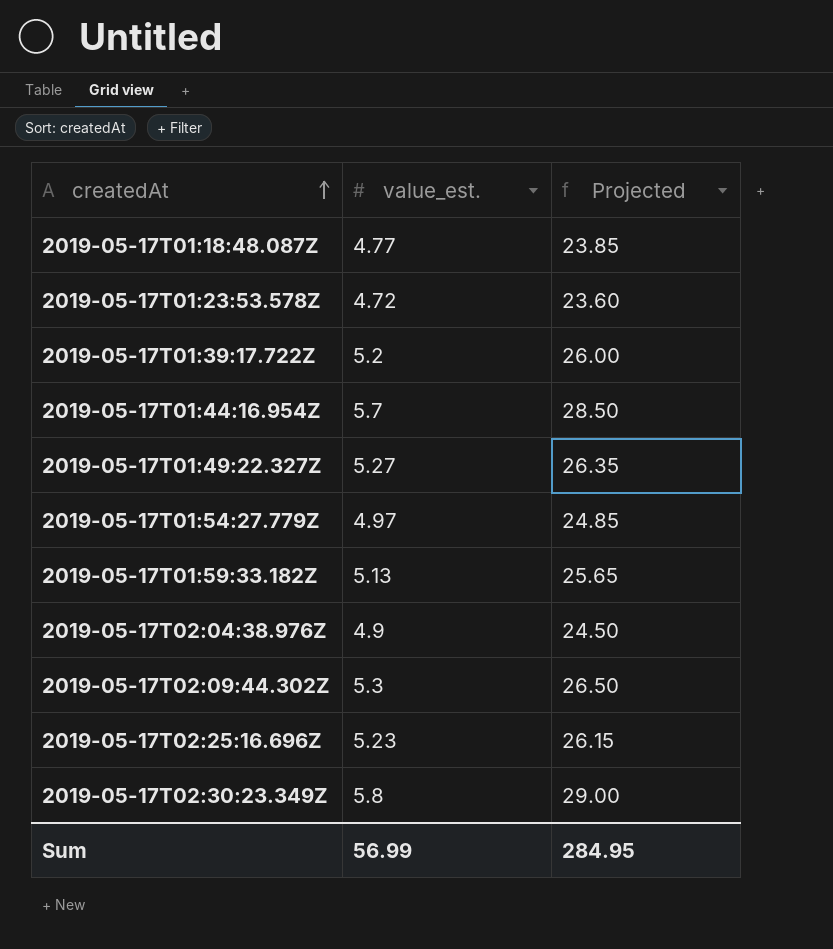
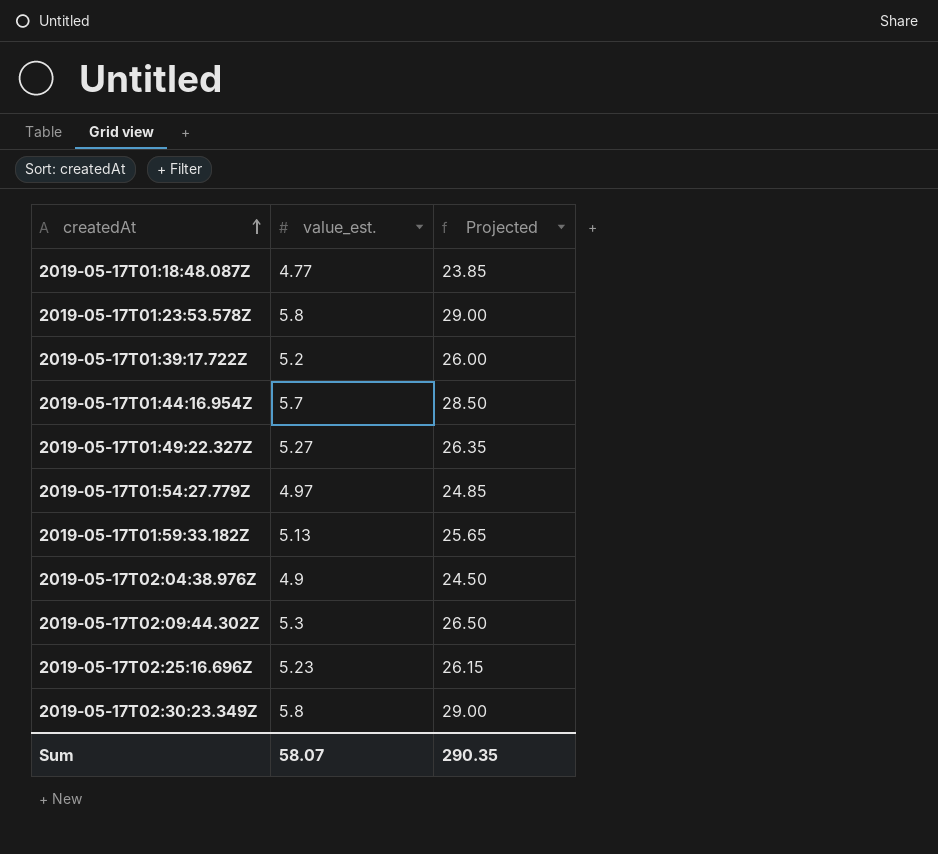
2019-05-17T01:23:53.578Z | value_est.: 4.72 -> 5.8
2019-05-17T01:23:53.578Z | Projected: 23.60 -> 29.00
Sum | value_est.: 56.99 -> 58.07
Sum | Projected: 284.95 -> 290.35

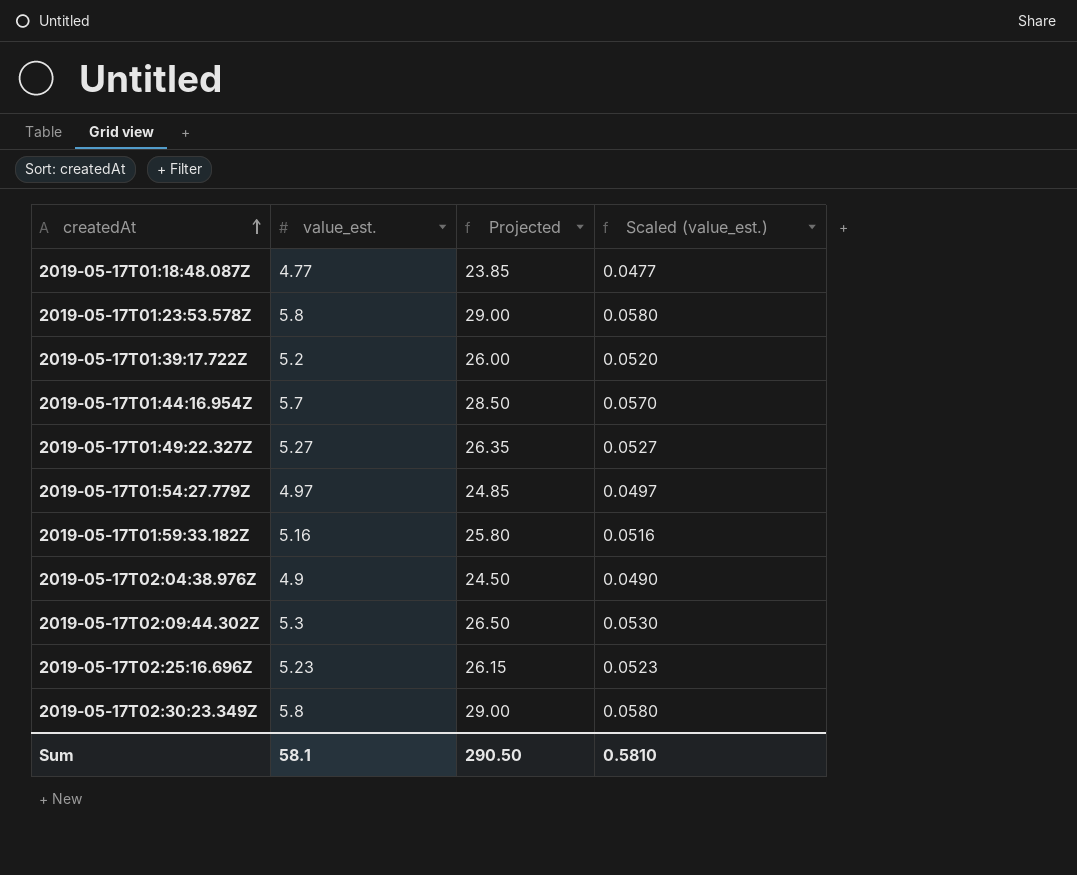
column Scaled (value_est.) | formula: none -> [value_est.] * 0.01
2019-05-17T01:59:33.182Z | value_est.: 5.13 -> 5.16
2019-05-17T01:59:33.182Z | Projected: 25.65 -> 25.80
Sum | value_est.: 58.07 -> 58.1
Sum | Projected: 290.35 -> 290.50

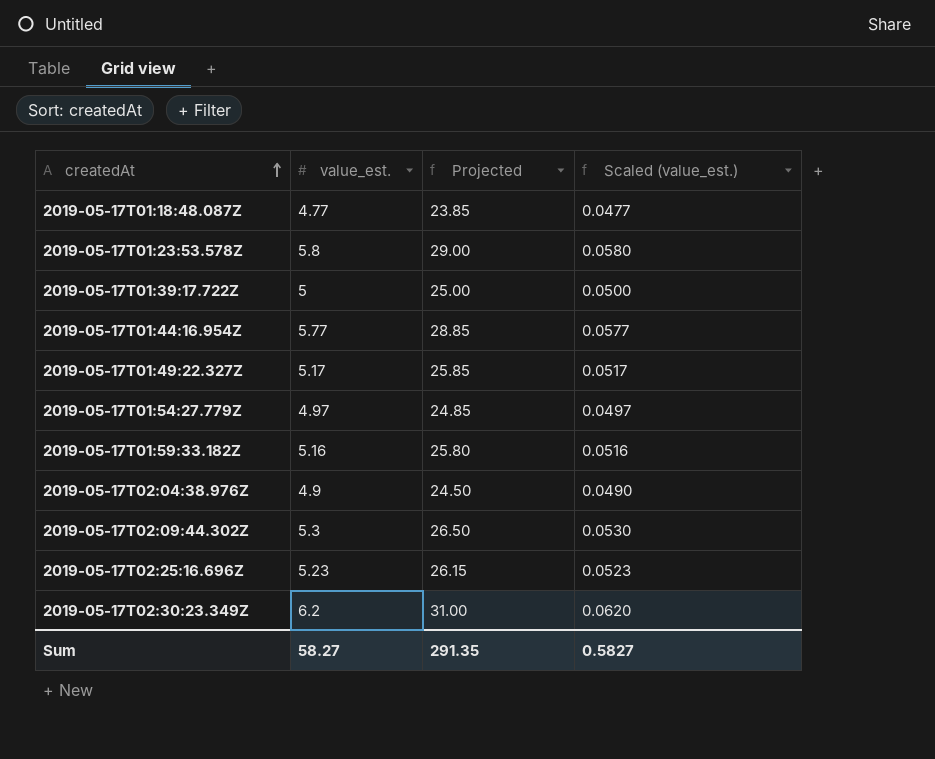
2019-05-17T01:39:17.722Z | value_est.: 5.2 -> 5
2019-05-17T01:39:17.722Z | Projected: 26.00 -> 25.00
2019-05-17T01:39:17.722Z | Scaled (value_est.): 0.0520 -> 0.0500
2019-05-17T01:44:16.954Z | value_est.: 5.7 -> 5.77
2019-05-17T01:44:16.954Z | Projected: 28.50 -> 28.85
2019-05-17T01:44:16.954Z | Scaled (value_est.): 0.0570 -> 0.0577
2019-05-17T01:49:22.327Z | value_est.: 5.27 -> 5.17
2019-05-17T01:49:22.327Z | Projected: 26.35 -> 25.85
2019-05-17T01:49:22.327Z | Scaled (value_est.): 0.0527 -> 0.0517
2019-05-17T02:30:23.349Z | value_est.: 5.8 -> 6.2
2019-05-17T02:30:23.349Z | Projected: 29.00 -> 31.00
2019-05-17T02:30:23.349Z | Scaled (value_est.): 0.0580 -> 0.0620
Sum | value_est.: 58.1 -> 58.27
Sum | Projected: 290.50 -> 291.35
Sum | Scaled (value_est.): 0.5810 -> 0.5827

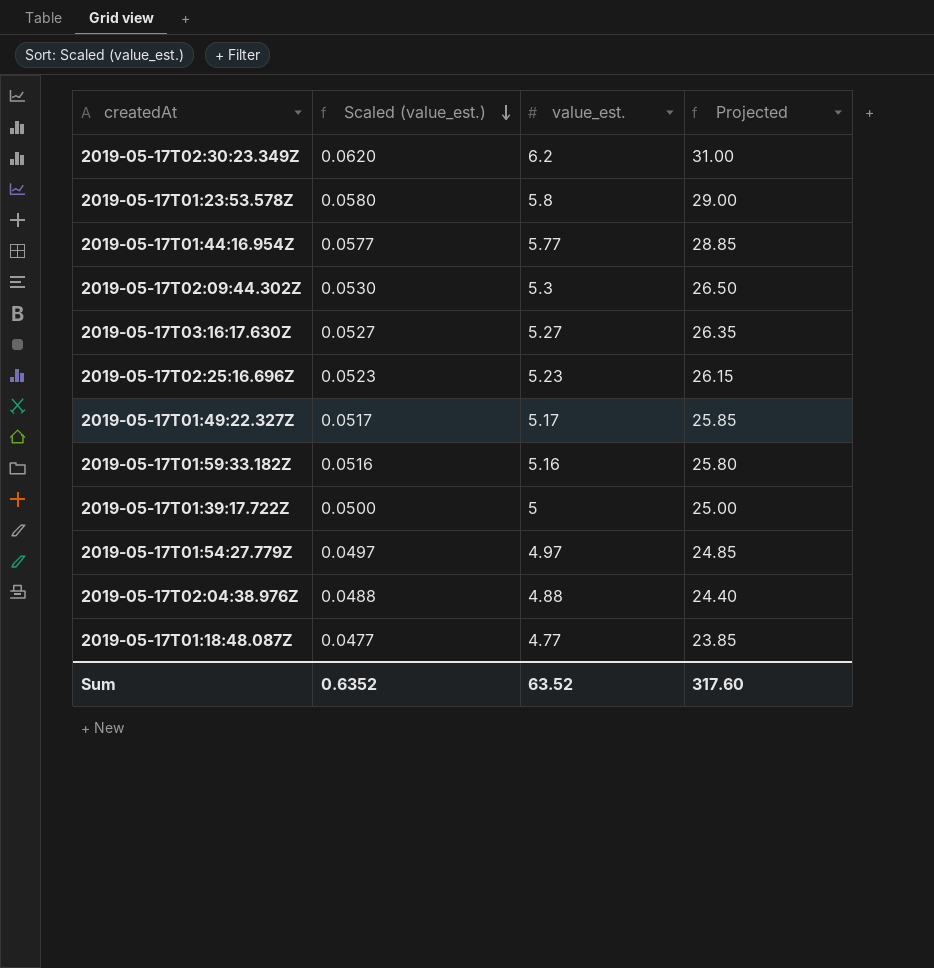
row order: createdAt ascending -> Scaled (value_est.) descending
column Scaled (value_est.) | position: 4 -> 2
row 2019-05-17T03:16:17.630Z: none -> 0.0527 | 5.27 | 26.35
2019-05-17T02:04:38.976Z | Scaled (value_est.): 0.0490 -> 0.0488
2019-05-17T02:04:38.976Z | value_est.: 4.9 -> 4.88
2019-05-17T02:04:38.976Z | Projected: 24.50 -> 24.40
Sum | Scaled (value_est.): 0.5827 -> 0.6352
Sum | value_est.: 58.27 -> 63.52
Sum | Projected: 291.35 -> 317.60

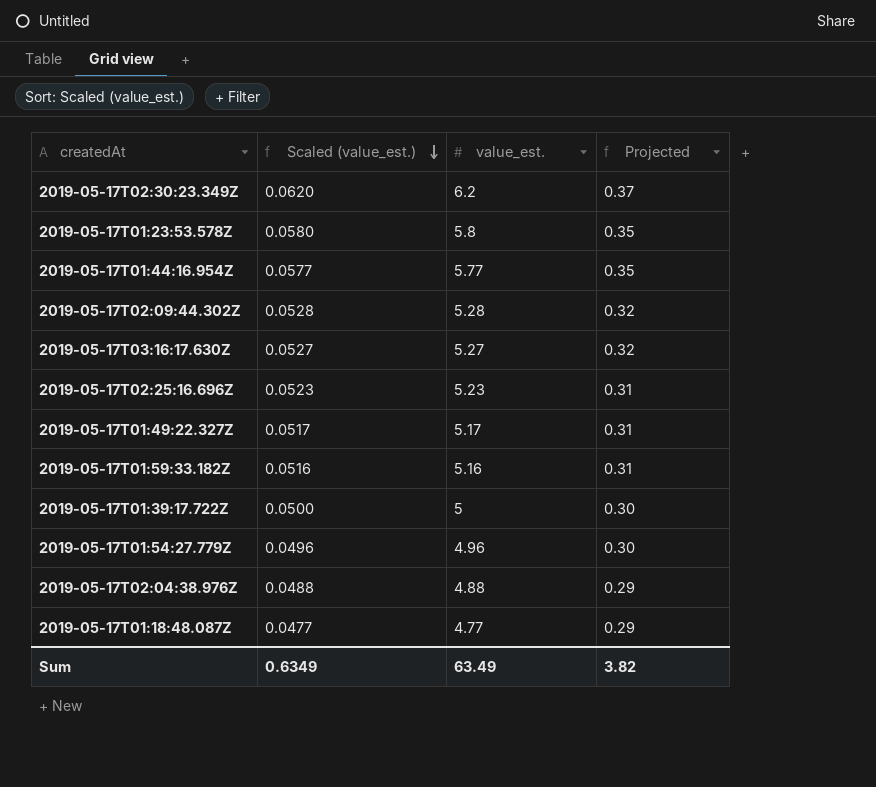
column Projected | formula: [value_est.] * 5 -> [value_est.] * 0.06
2019-05-17T02:09:44.302Z | Scaled (value_est.): 0.0530 -> 0.0528
2019-05-17T02:09:44.302Z | value_est.: 5.3 -> 5.28
2019-05-17T01:54:27.779Z | Scaled (value_est.): 0.0497 -> 0.0496
2019-05-17T01:54:27.779Z | value_est.: 4.97 -> 4.96
Sum | Scaled (value_est.): 0.6352 -> 0.6349
Sum | value_est.: 63.52 -> 63.49
Sum | Projected: 317.60 -> 3.82

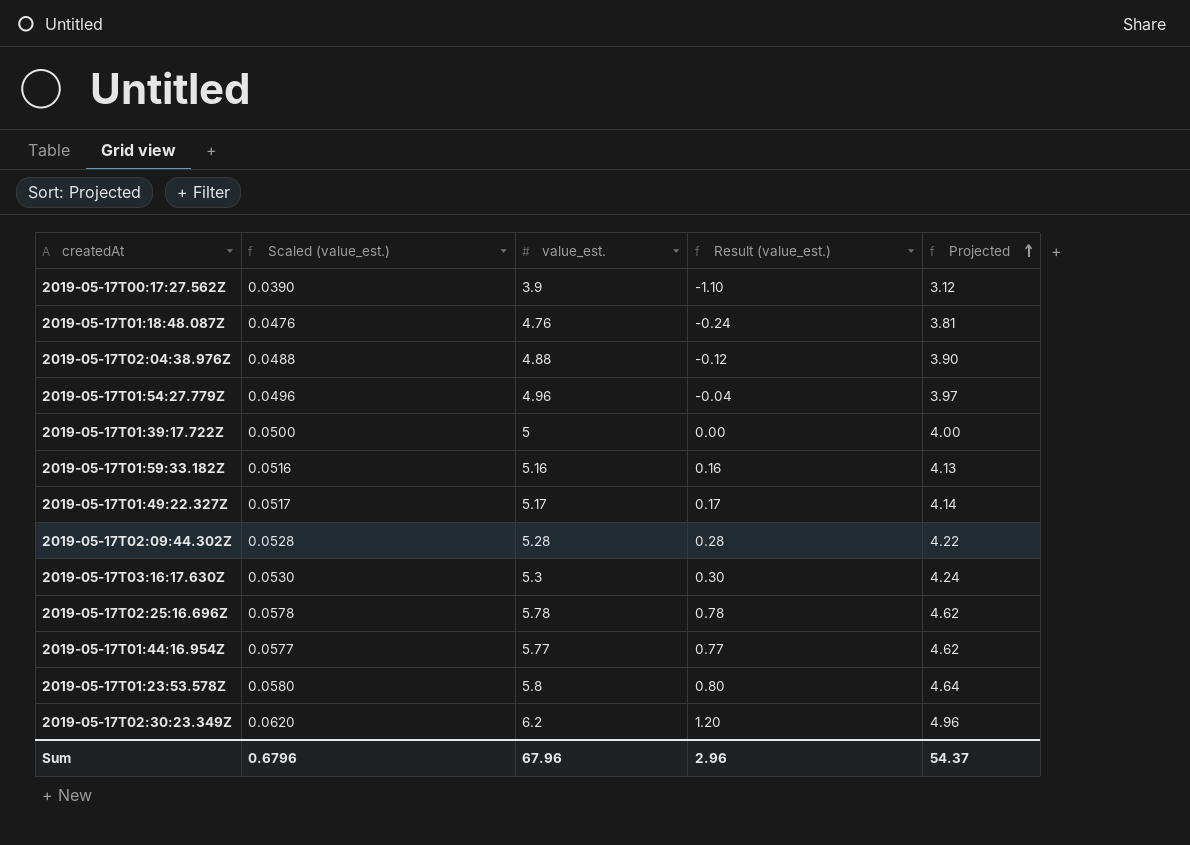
row order: Scaled (value_est.) descending -> Projected ascending
column Result (value_est.) | formula: none -> [value_est.] - 5
column Projected | formula: [value_est.] * 0.06 -> [value_est.] * 0.8
row 2019-05-17T00:17:27.562Z: none -> 0.0390 | 3.9 | -1.10 | 3.12
2019-05-17T01:18:48.087Z | Scaled (value_est.): 0.0477 -> 0.0476
2019-05-17T01:18:48.087Z | value_est.: 4.77 -> 4.76
2019-05-17T03:16:17.630Z | Scaled (value_est.): 0.0527 -> 0.0530
2019-05-17T03:16:17.630Z | value_est.: 5.27 -> 5.3
2019-05-17T02:25:16.696Z | Scaled (value_est.): 0.0523 -> 0.0578
2019-05-17T02:25:16.696Z | value_est.: 5.23 -> 5.78
Sum | Scaled (value_est.): 0.6349 -> 0.6796
Sum | value_est.: 63.49 -> 67.96
Sum | Projected: 3.82 -> 54.37

